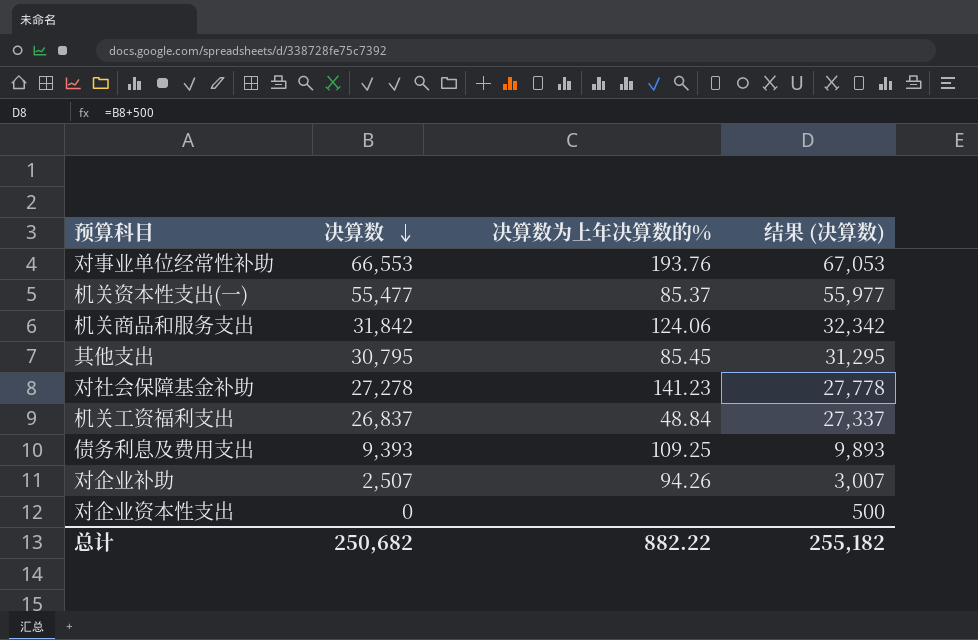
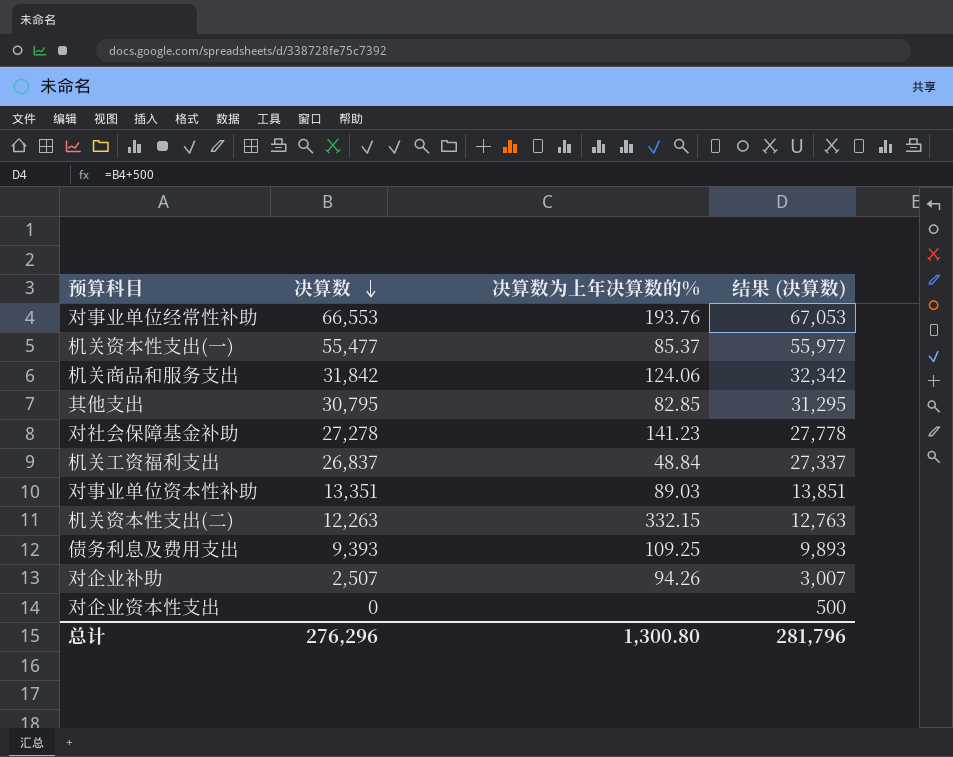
其他支出 | 决算数为上年决算数的%: 85.45 -> 82.85
row 对事业单位资本性补助: none -> 13,351 | 89.03 | 13,851
row 机关资本性支出(二): none -> 12,263 | 332.15 | 12,763
总计 | 决算数: 250,682 -> 276,296
总计 | 决算数为上年决算数的%: 882.22 -> 1,300.80
总计 | 结果 (决算数): 255,182 -> 281,796

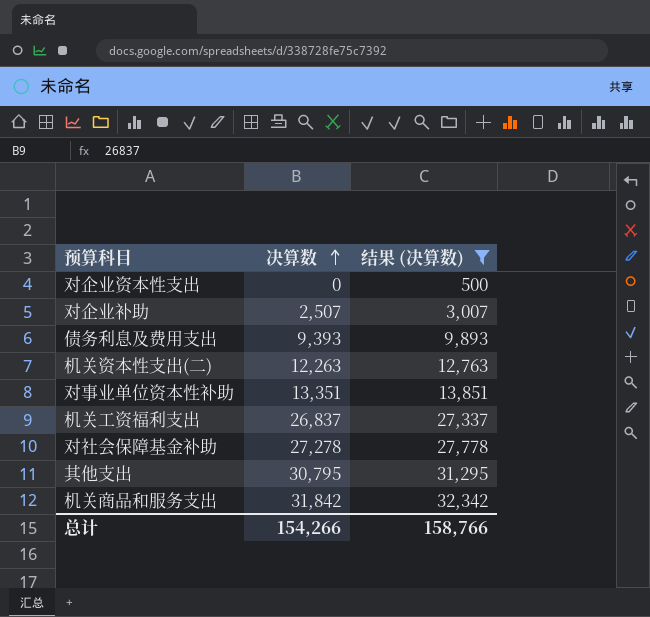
filter: none -> 结果 (决算数) <= 32,342
row order: 决算数 descending -> 决算数 ascending
column 决算数为上年决算数的% | position: 3 -> none
总计 | 决算数: 276,296 -> 154,266
总计 | 结果 (决算数): 281,796 -> 158,766

